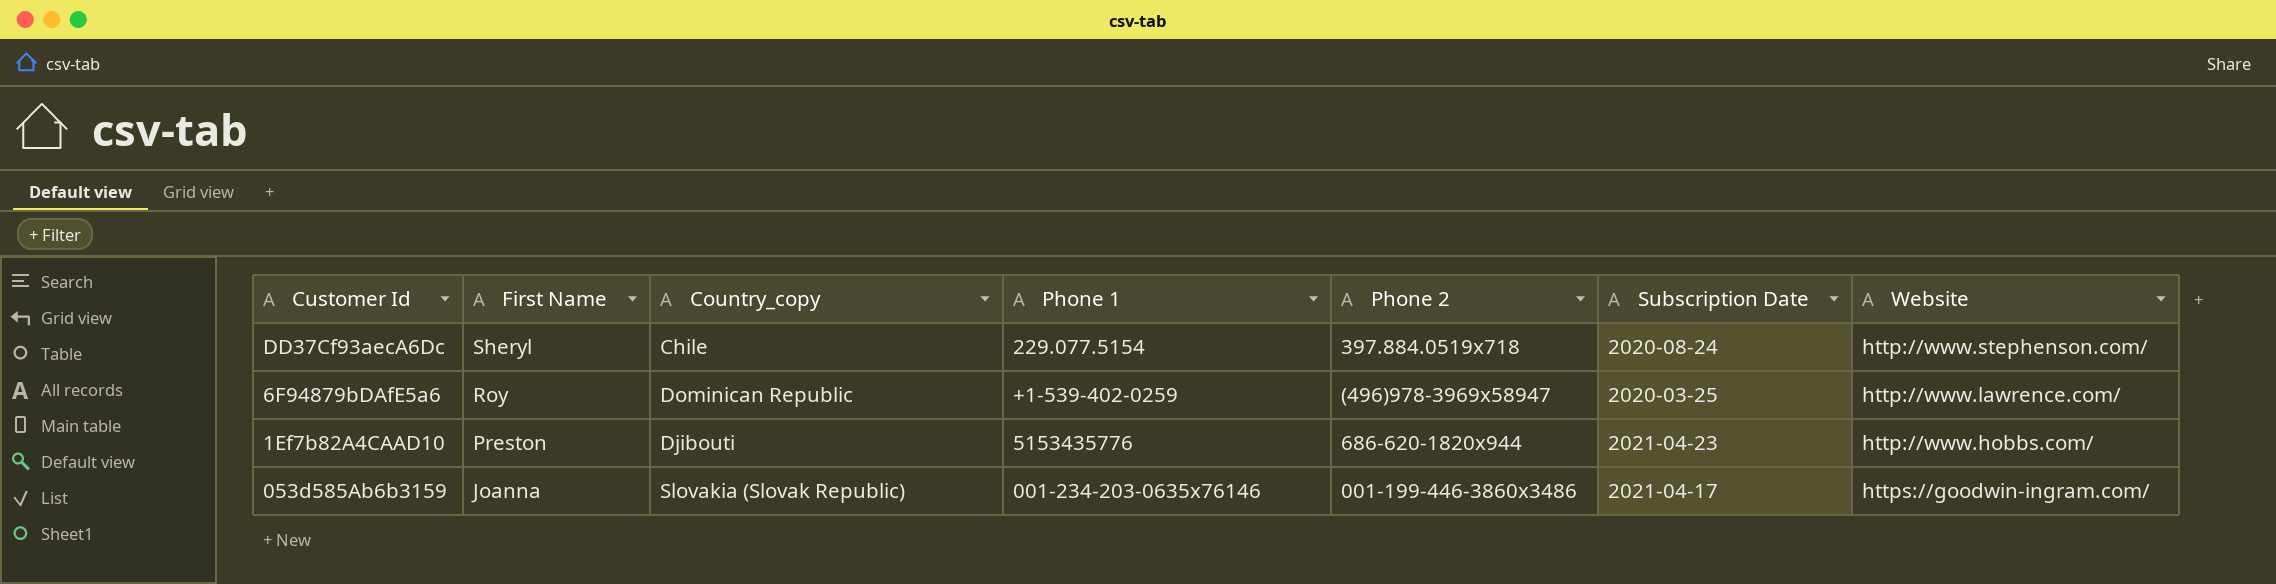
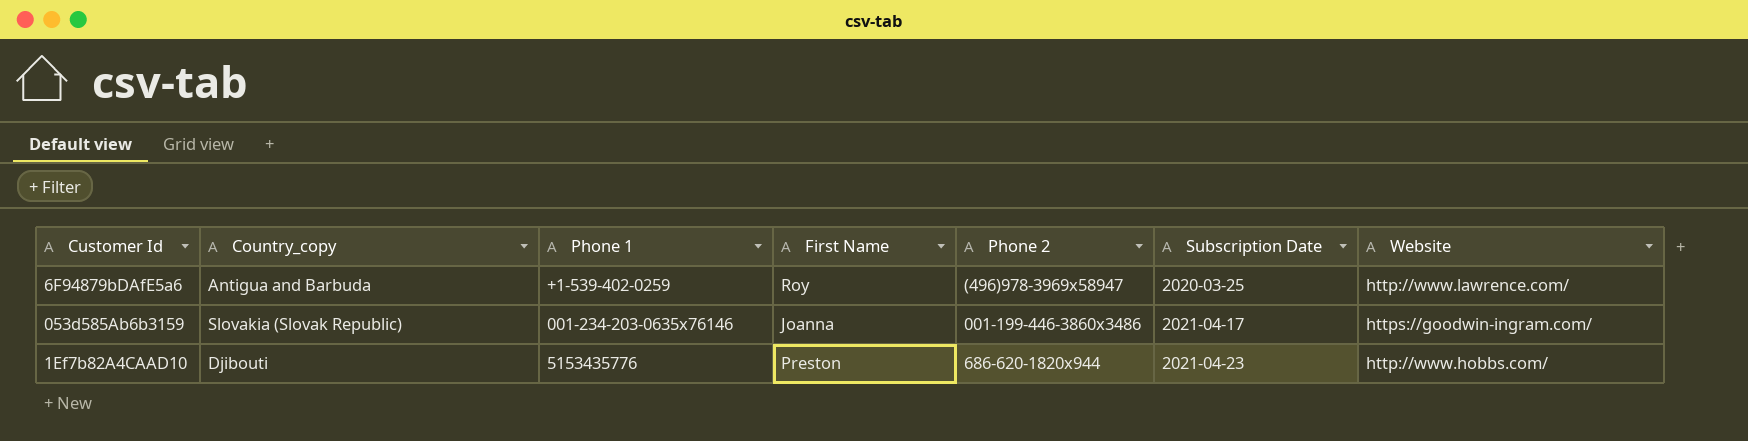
row order: First Name descending -> Subscription Date ascending
column First Name | position: 2 -> 4
row DD37Cf93aecA6Dc: Sheryl | Chile | 229.077.5154 | 397.884.0519x718 | 2020-08-24 | http://www.stephenson.com/ -> none
6F94879bDAfE5a6 | Country_copy: Dominican Republic -> Antigua and Barbuda

